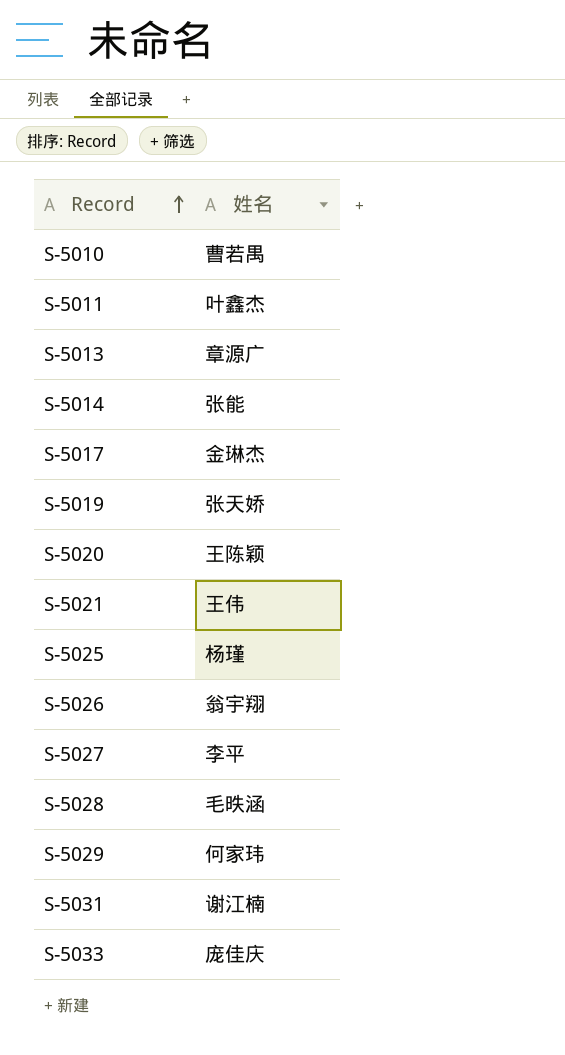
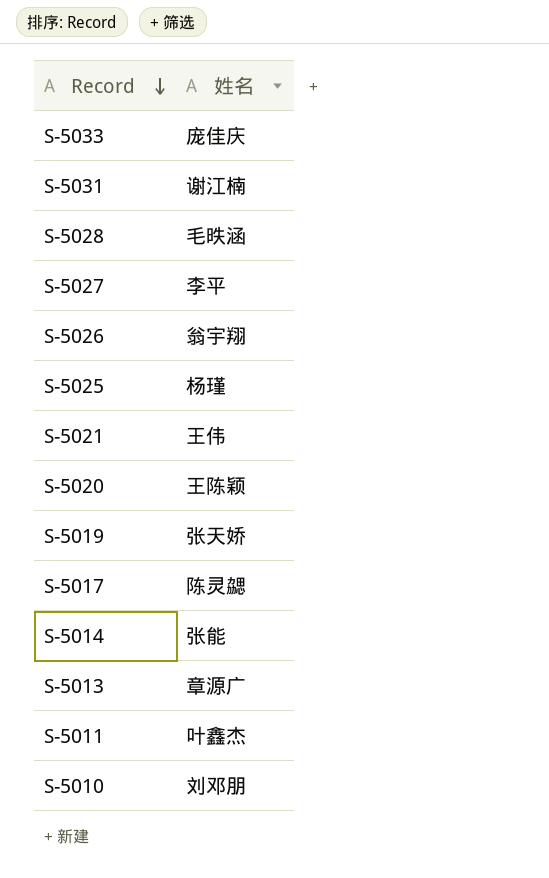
row order: Record ascending -> Record descending
row S-5029: 何家玮 -> none
S-5017 | 姓名: 金琳杰 -> 陈灵勰
S-5010 | 姓名: 曹若禺 -> 刘邓朋

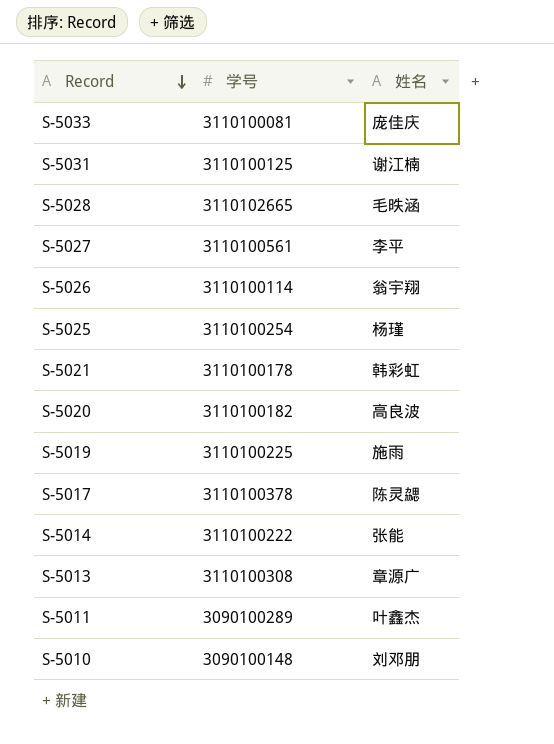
column 学号 | position: none -> 2
S-5021 | 姓名: 王伟 -> 韩彩虹
S-5020 | 姓名: 王陈颖 -> 高良波
S-5019 | 姓名: 张天娇 -> 施雨

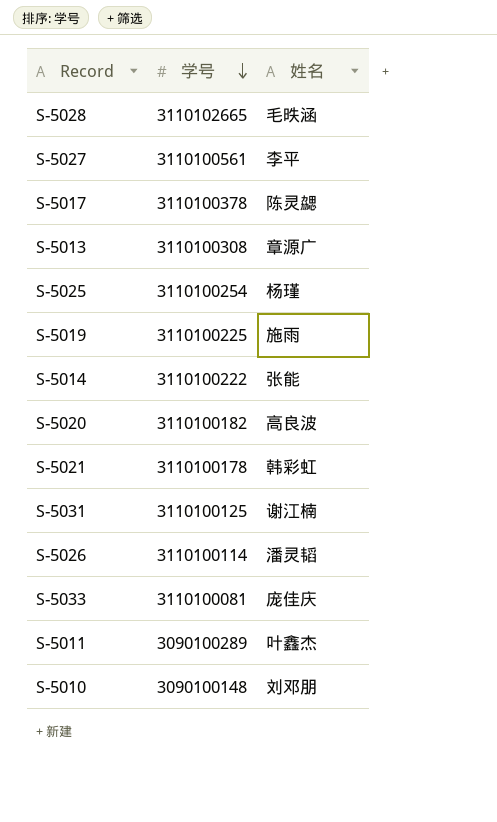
row order: Record descending -> 学号 descending
S-5026 | 姓名: 翁宇翔 -> 潘灵韬

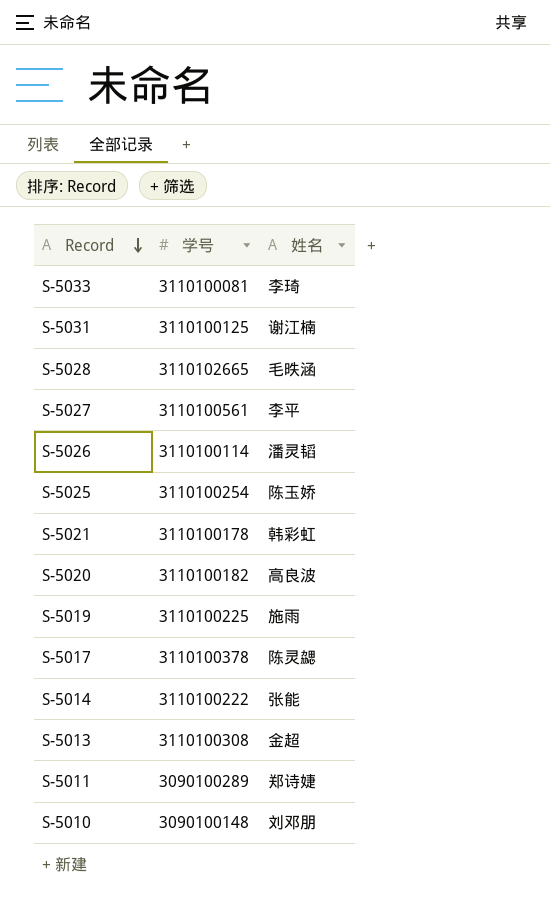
row order: 学号 descending -> Record descending
S-5033 | 姓名: 庞佳庆 -> 李琦
S-5025 | 姓名: 杨瑾 -> 陈玉娇
S-5013 | 姓名: 章源广 -> 金超
S-5011 | 姓名: 叶鑫杰 -> 郑诗婕

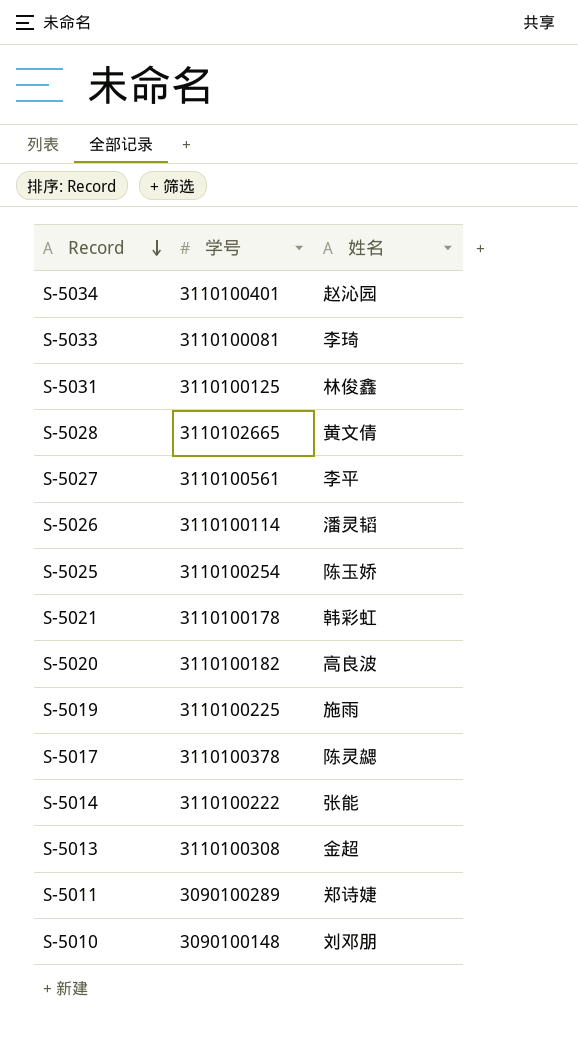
row S-5034: none -> 3110100401 | 赵沁园
S-5031 | 姓名: 谢江楠 -> 林俊鑫
S-5028 | 姓名: 毛昳涵 -> 黄文倩

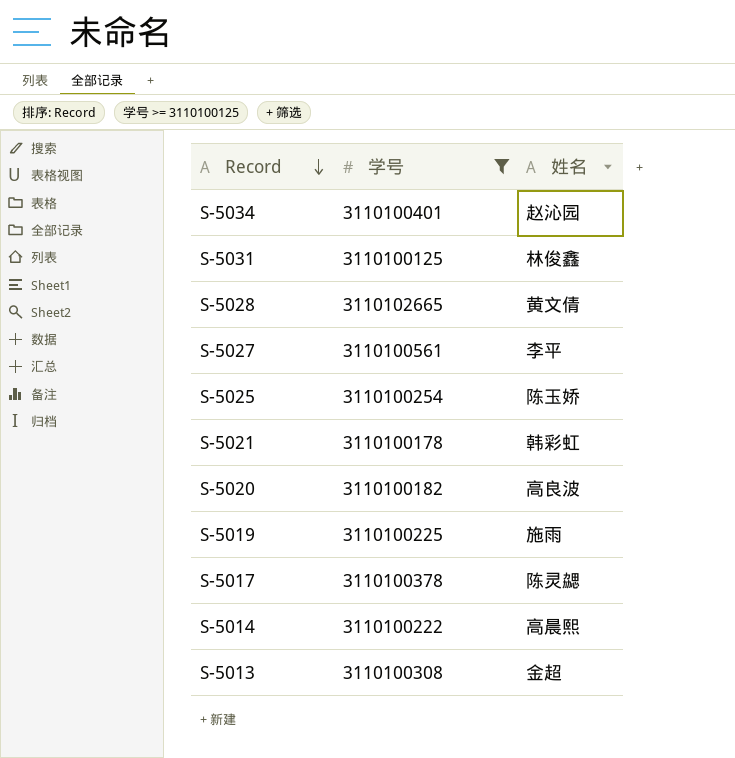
filter: none -> 学号 >= 3110100125
S-5014 | 姓名: 张能 -> 高晨熙

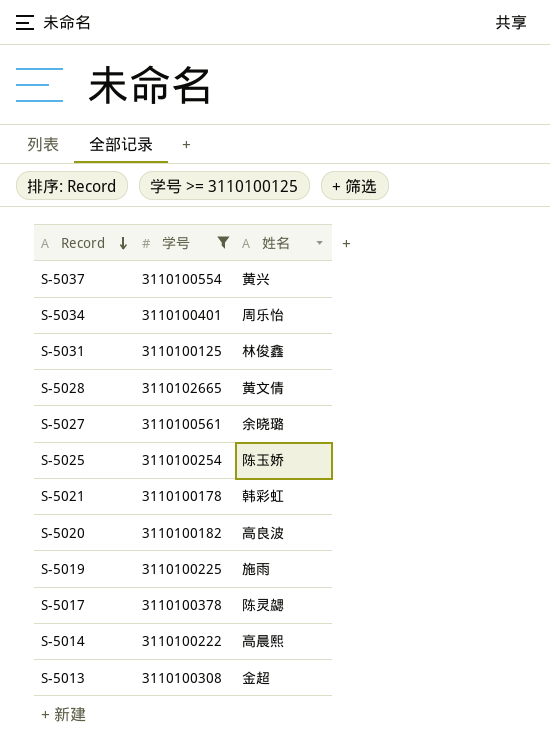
row S-5037: none -> 3110100554 | 黄兴
S-5034 | 姓名: 赵沁园 -> 周乐怡
S-5027 | 姓名: 李平 -> 余晓璐

